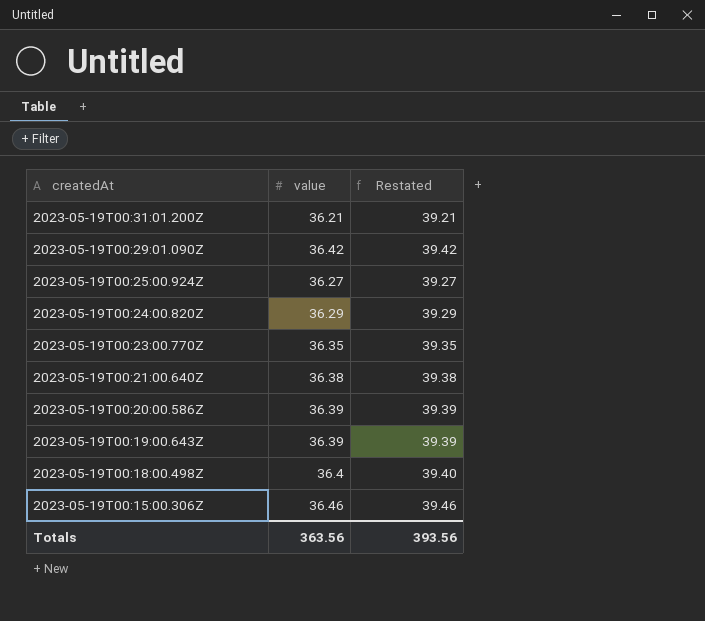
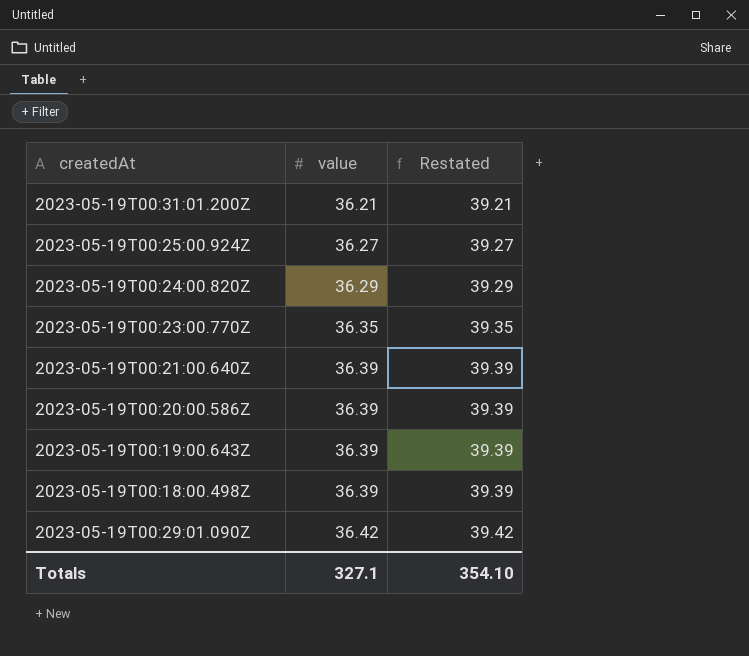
row order: createdAt descending -> value ascending
row 2023-05-19T00:15:00.306Z: 36.46 | 39.46 -> none
2023-05-19T00:21:00.640Z | value: 36.38 -> 36.39
2023-05-19T00:21:00.640Z | Restated: 39.38 -> 39.39
2023-05-19T00:18:00.498Z | value: 36.4 -> 36.39
2023-05-19T00:18:00.498Z | Restated: 39.40 -> 39.39
Totals | value: 363.56 -> 327.1
Totals | Restated: 393.56 -> 354.10

